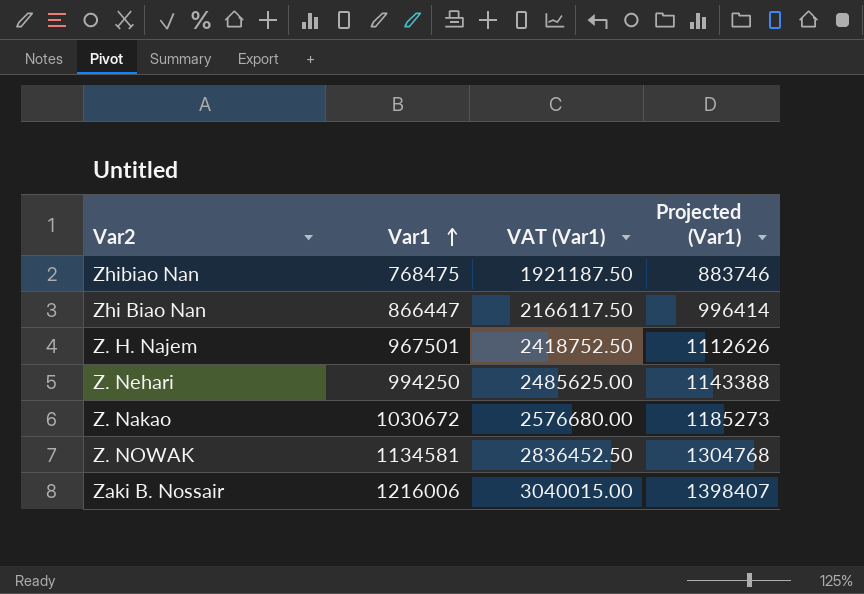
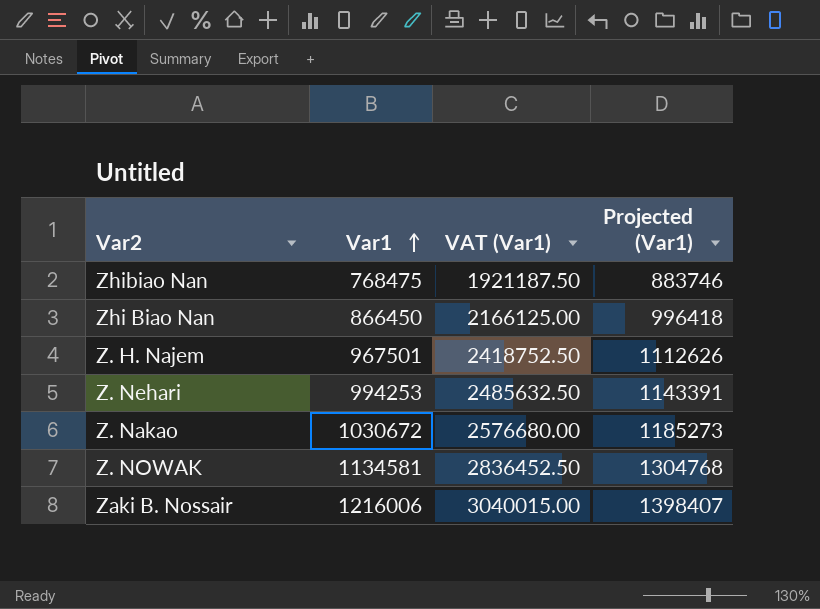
Zhi Biao Nan | Var1: 866447 -> 866450
Zhi Biao Nan | VAT (Var1): 2166117.50 -> 2166125.00
Zhi Biao Nan | Projected (Var1): 996414 -> 996418
Z. Nehari | Var1: 994250 -> 994253
Z. Nehari | VAT (Var1): 2485625.00 -> 2485632.50
Z. Nehari | Projected (Var1): 1143388 -> 1143391

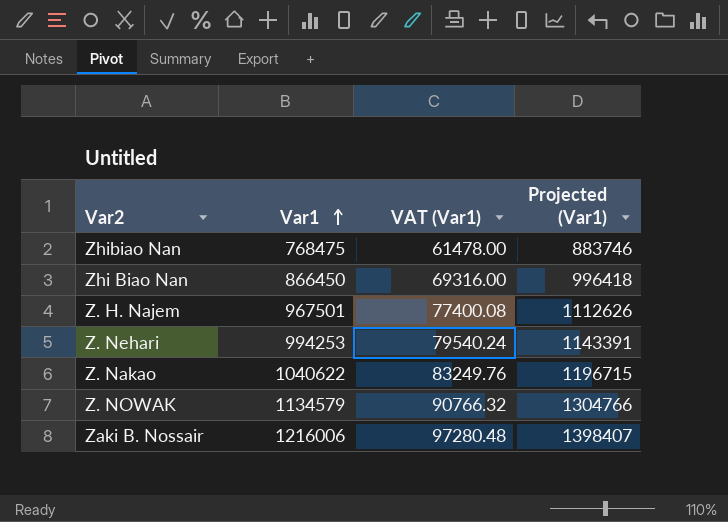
column VAT (Var1) | formula: [Var1] * 2.5 -> [Var1] * 0.08
Z. Nakao | Var1: 1030672 -> 1040622
Z. Nakao | Projected (Var1): 1185273 -> 1196715
Z. NOWAK | Var1: 1134581 -> 1134579
Z. NOWAK | Projected (Var1): 1304768 -> 1304766

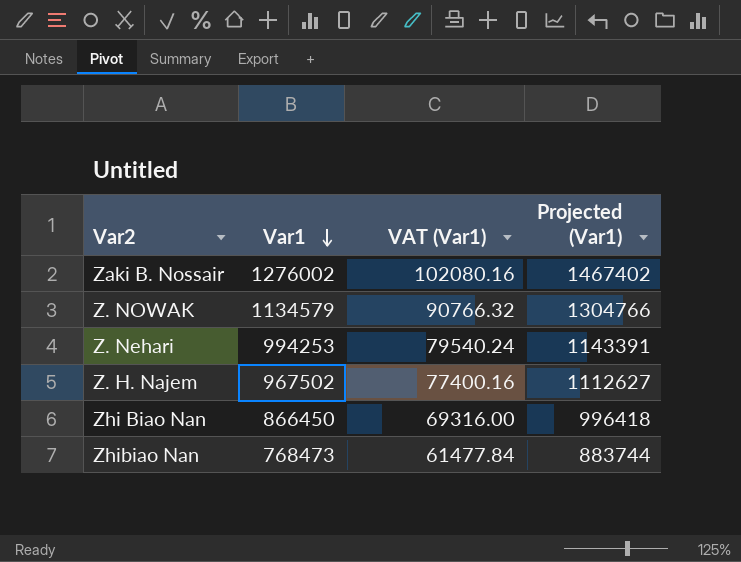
row order: Var1 ascending -> Var1 descending
row Z. Nakao: 1040622 | 83249.76 | 1196715 -> none
Zaki B. Nossair | Var1: 1216006 -> 1276002
Zaki B. Nossair | VAT (Var1): 97280.48 -> 102080.16
Zaki B. Nossair | Projected (Var1): 1398407 -> 1467402
Z. H. Najem | Var1: 967501 -> 967502
Z. H. Najem | VAT (Var1): 77400.08 -> 77400.16
Z. H. Najem | Projected (Var1): 1112626 -> 1112627
Zhibiao Nan | Var1: 768475 -> 768473
Zhibiao Nan | VAT (Var1): 61478.00 -> 61477.84
Zhibiao Nan | Projected (Var1): 883746 -> 883744

